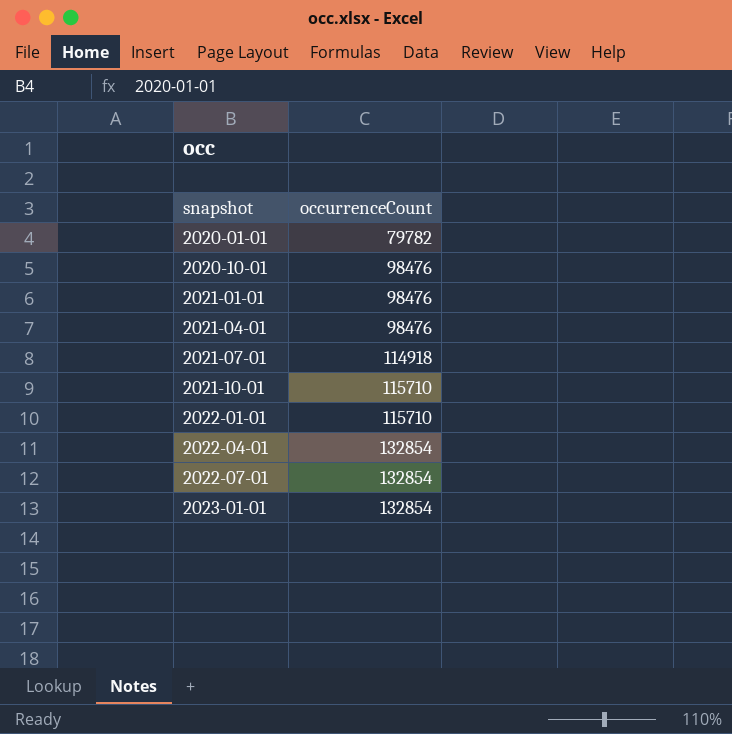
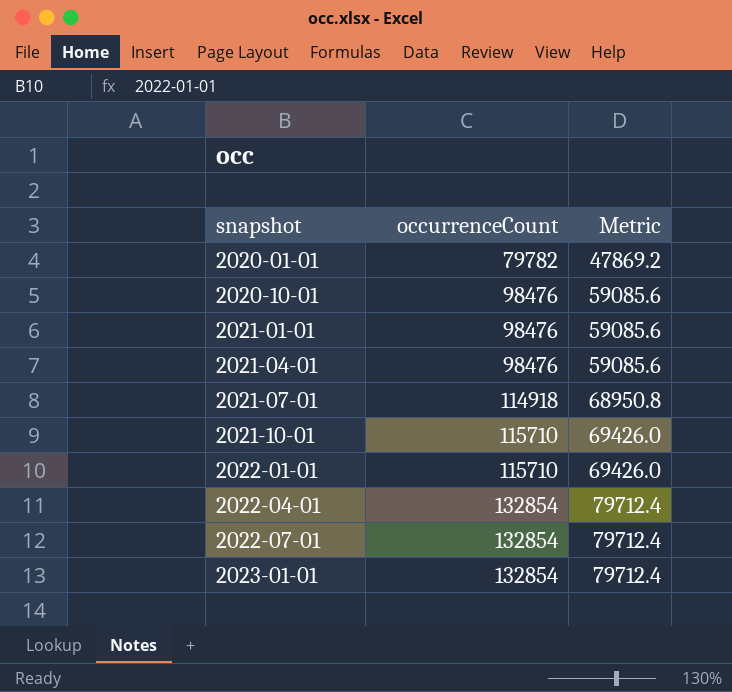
column Metric | formula: none -> [occurrenceCount] * 0.6

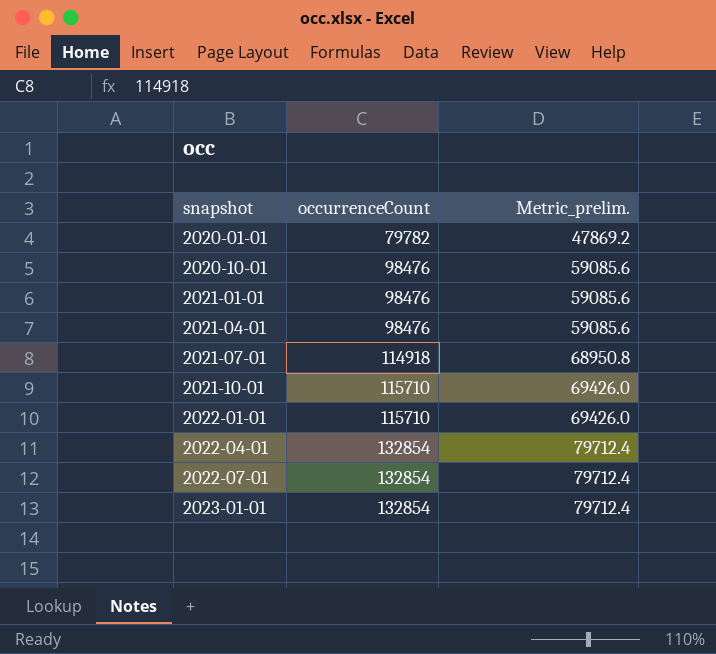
column name: Metric -> Metric_prelim.

